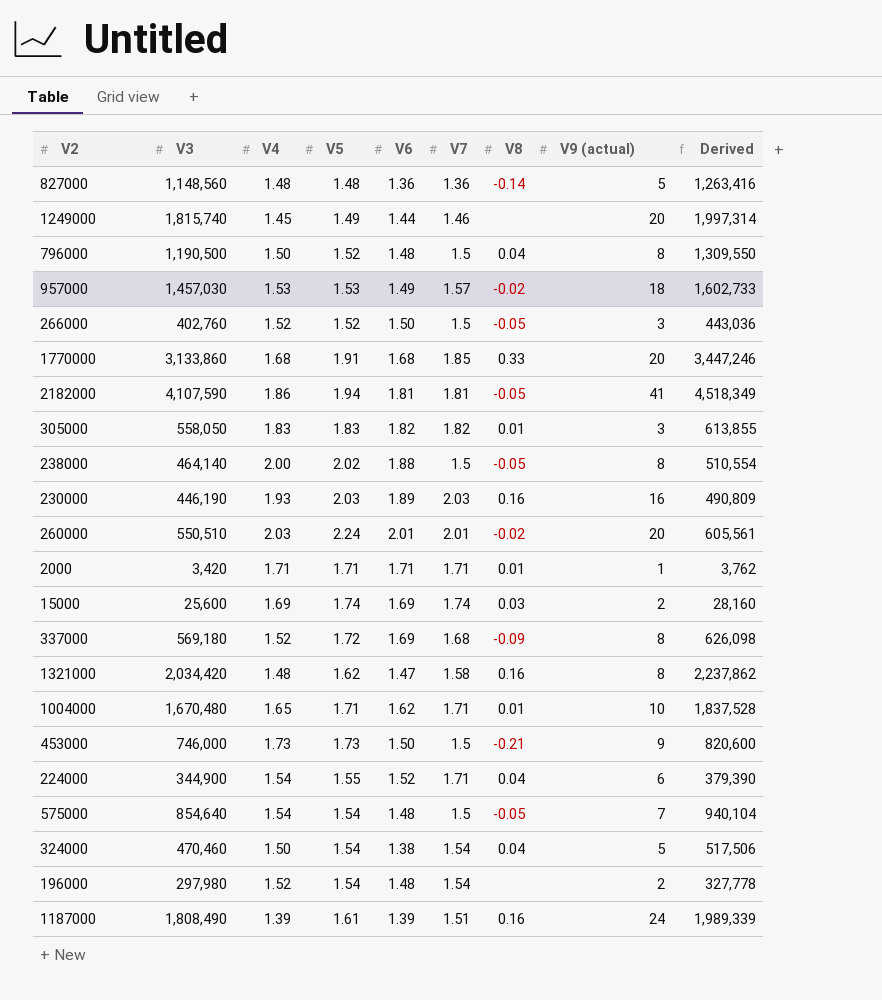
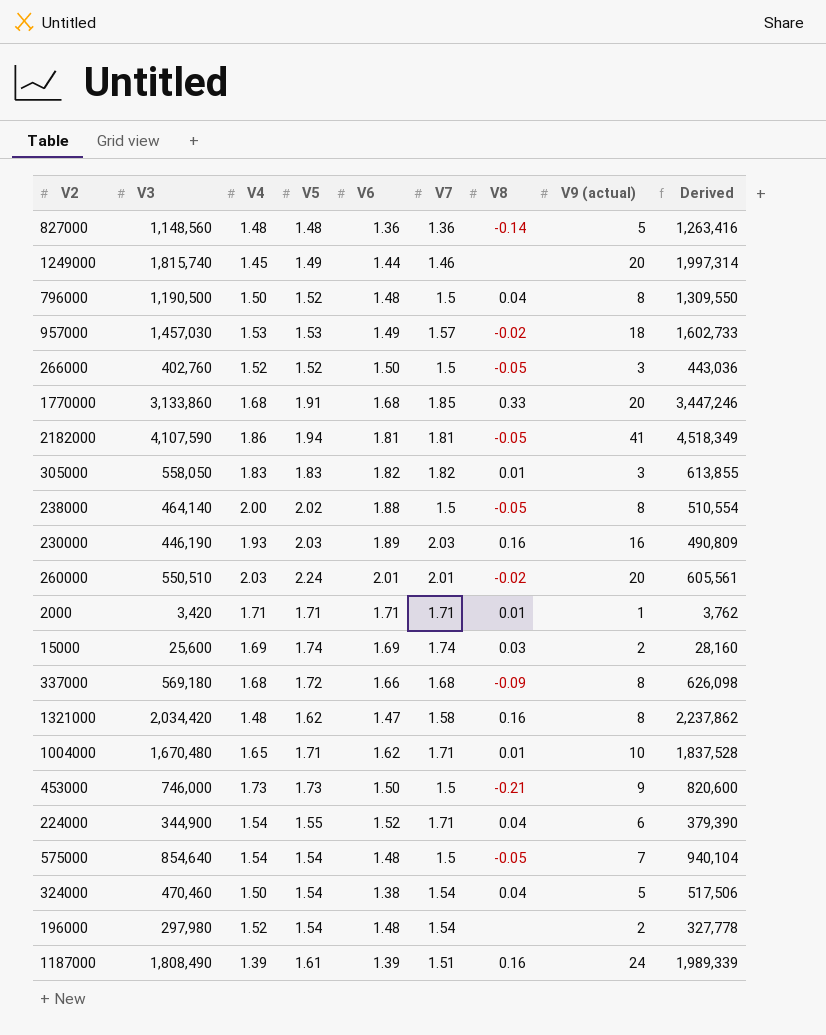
337000 | V4: 1.52 -> 1.68
337000 | V6: 1.69 -> 1.66

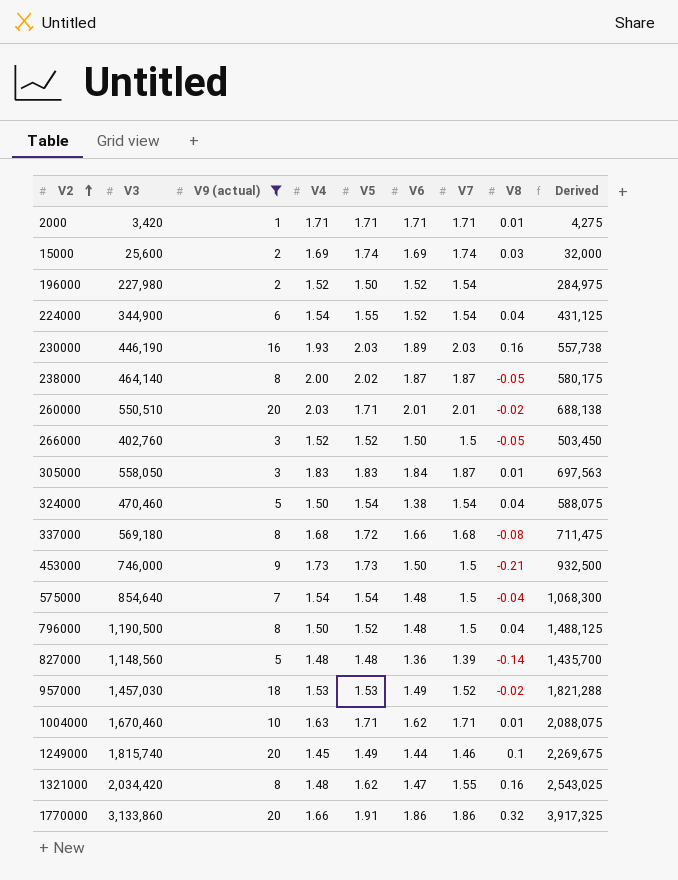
filter: none -> V9 (actual) <= 20
row order: none -> V2 ascending
column V9 (actual) | position: 8 -> 3
column Derived | formula: [V3] * 1.1 -> [V3] * 1.25
196000 | V3: 297,980 -> 227,980
196000 | V5: 1.54 -> 1.50
196000 | V6: 1.48 -> 1.52
224000 | V7: 1.71 -> 1.54
238000 | V6: 1.88 -> 1.87
238000 | V7: 1.5 -> 1.87
260000 | V5: 2.24 -> 1.71
305000 | V6: 1.82 -> 1.84
305000 | V7: 1.82 -> 1.87
337000 | V8: -0.09 -> -0.08
575000 | V8: -0.05 -> -0.04
827000 | V7: 1.36 -> 1.39
957000 | V7: 1.57 -> 1.52
1004000 | V3: 1,670,480 -> 1,670,460
1004000 | V4: 1.65 -> 1.63
1249000 | V8: none -> 0.1
1321000 | V7: 1.58 -> 1.55
1770000 | V4: 1.68 -> 1.66
1770000 | V6: 1.68 -> 1.86
1770000 | V7: 1.85 -> 1.86
1770000 | V8: 0.33 -> 0.32

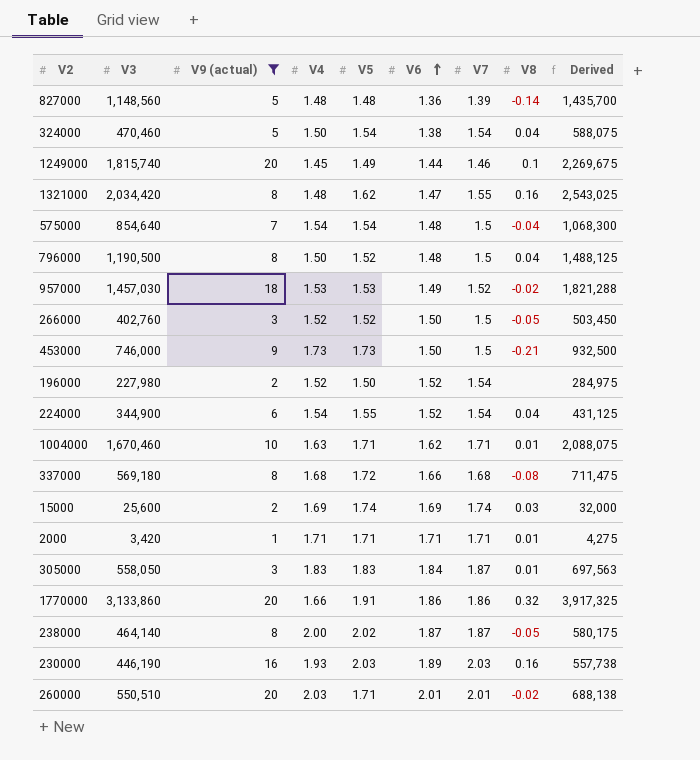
row order: V2 ascending -> V6 ascending

